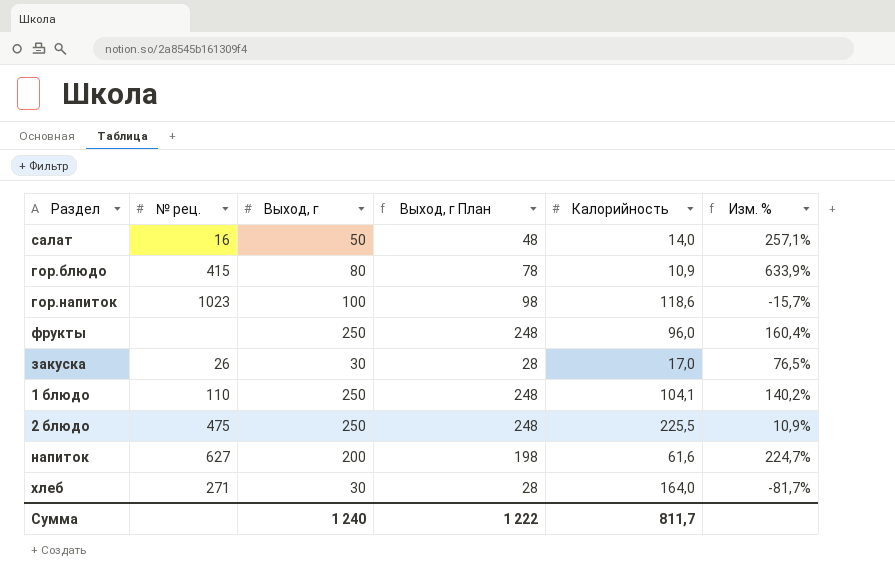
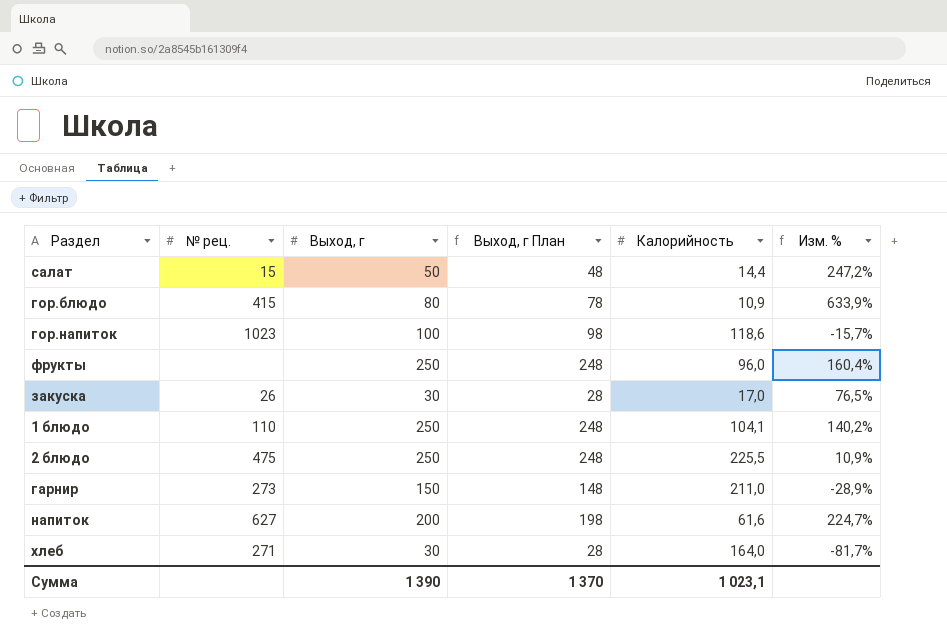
салат | № рец.: 16 -> 15
салат | Калорийность: 14,0 -> 14,4
салат | Изм. %: 257,1% -> 247,2%
row гарнир: none -> 273 | 150 | 148 | 211,0 | -28,9%
Сумма | Выход, г: 1 240 -> 1 390
Сумма | Выход, г План: 1 222 -> 1 370
Сумма | Калорийность: 811,7 -> 1 023,1

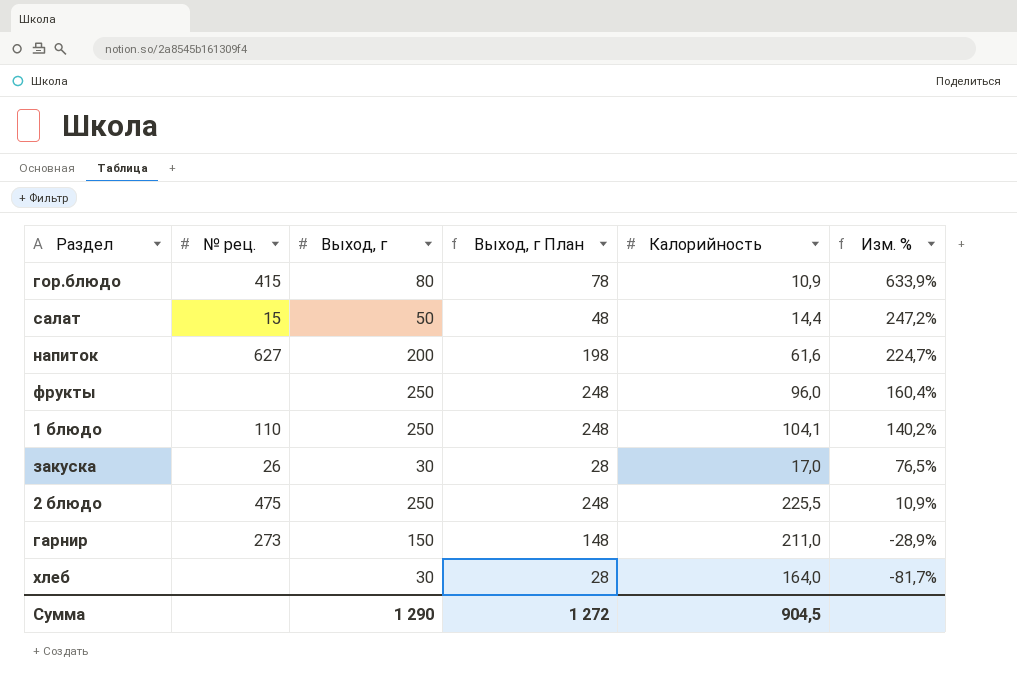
row order: none -> Изм. % descending
row гор.напиток: 1023 | 100 | 98 | 118,6 | -15,7% -> none
хлеб | № рец.: 271 -> none
Сумма | Выход, г: 1 390 -> 1 290
Сумма | Выход, г План: 1 370 -> 1 272
Сумма | Калорийность: 1 023,1 -> 904,5

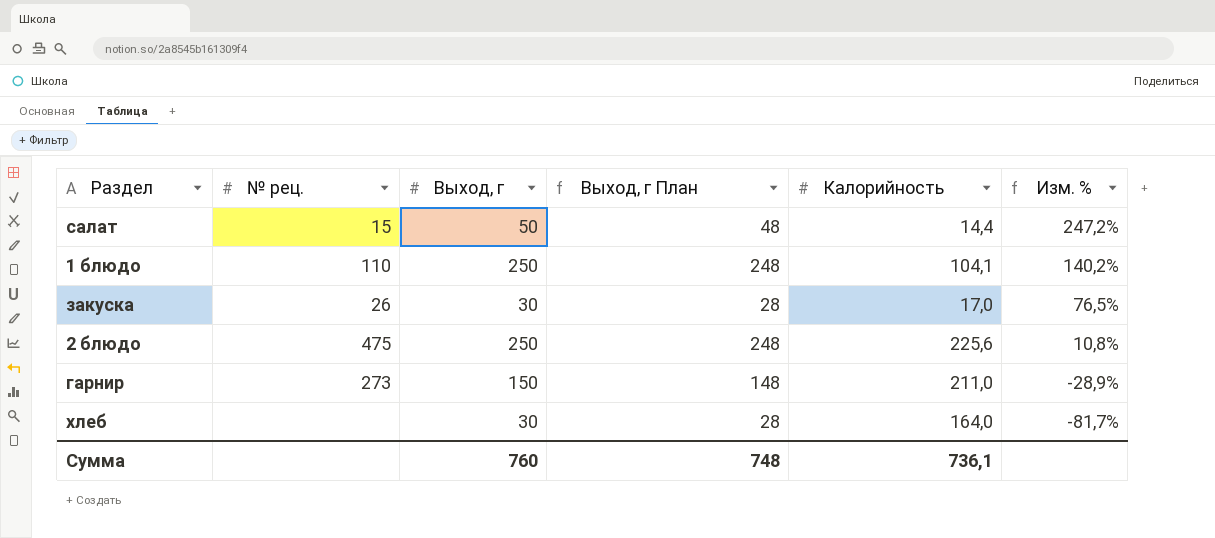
row гор.блюдо: 415 | 80 | 78 | 10,9 | 633,9% -> none
row напиток: 627 | 200 | 198 | 61,6 | 224,7% -> none
row фрукты: none | 250 | 248 | 96,0 | 160,4% -> none
2 блюдо | Калорийность: 225,5 -> 225,6
2 блюдо | Изм. %: 10,9% -> 10,8%
Сумма | Выход, г: 1 290 -> 760
Сумма | Выход, г План: 1 272 -> 748
Сумма | Калорийность: 904,5 -> 736,1

